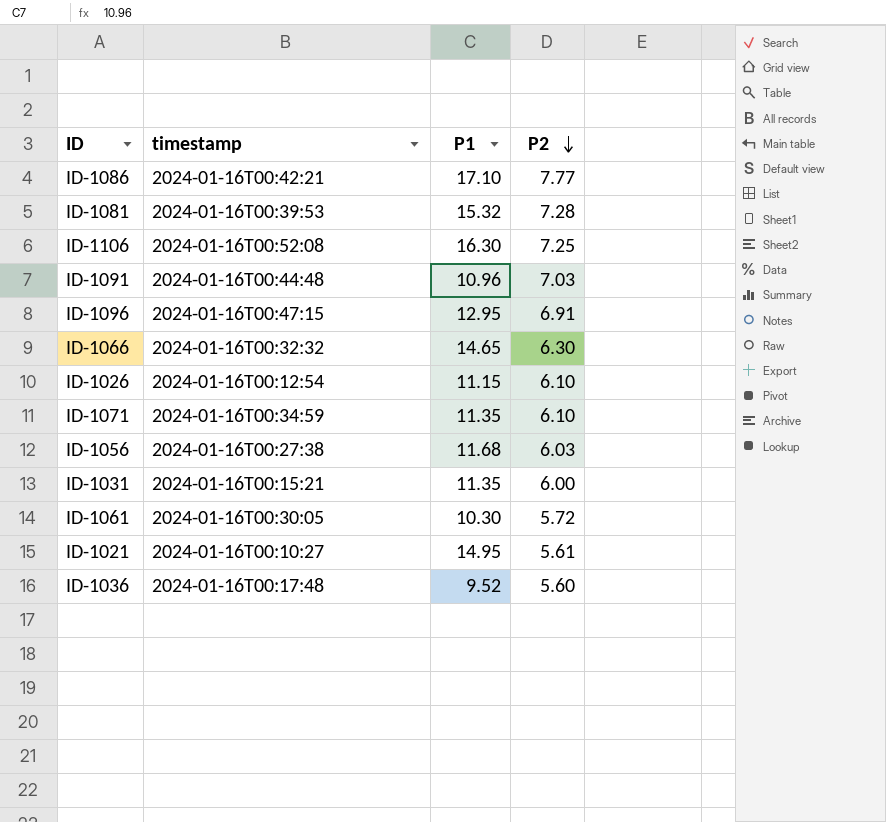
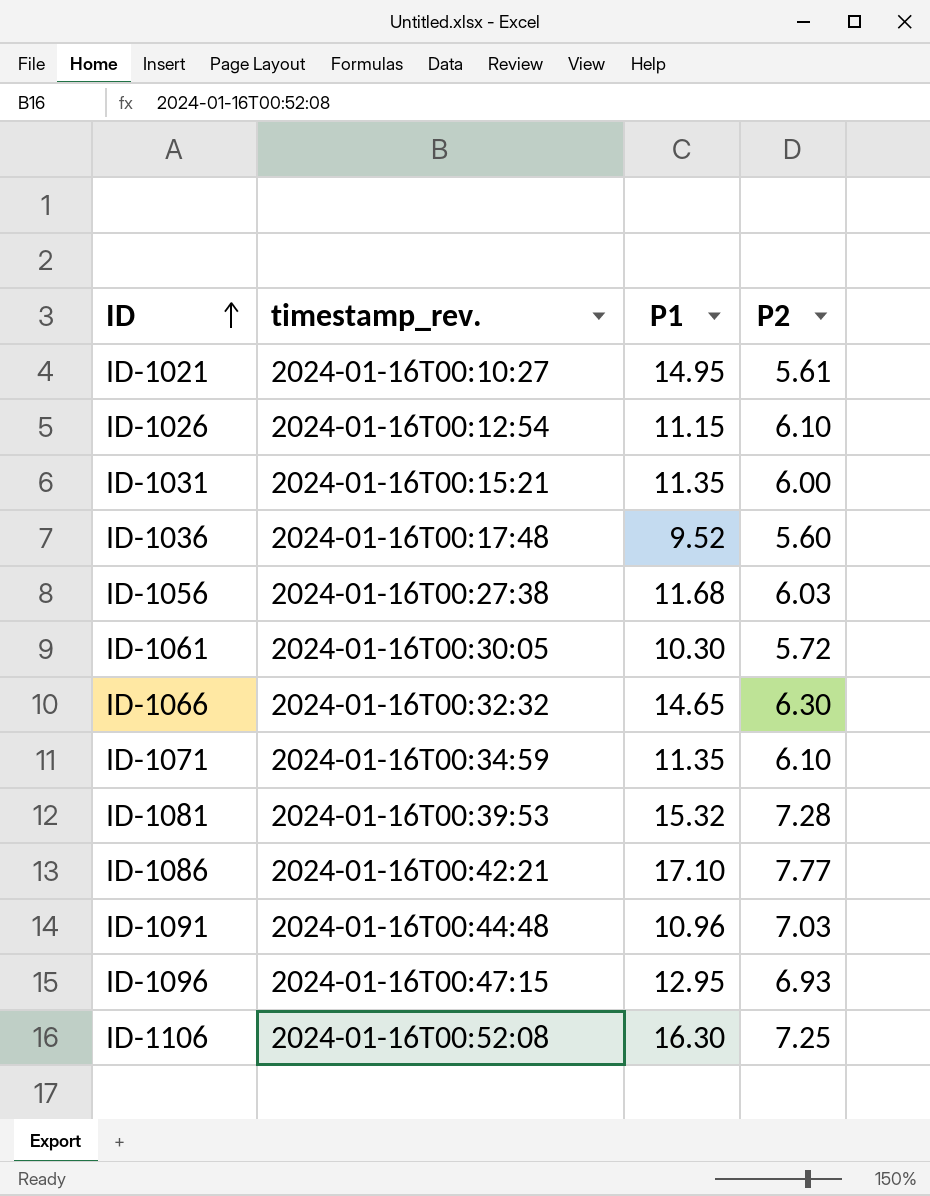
row order: P2 descending -> ID ascending
column name: timestamp -> timestamp_rev.
ID-1096 | P2: 6.91 -> 6.93

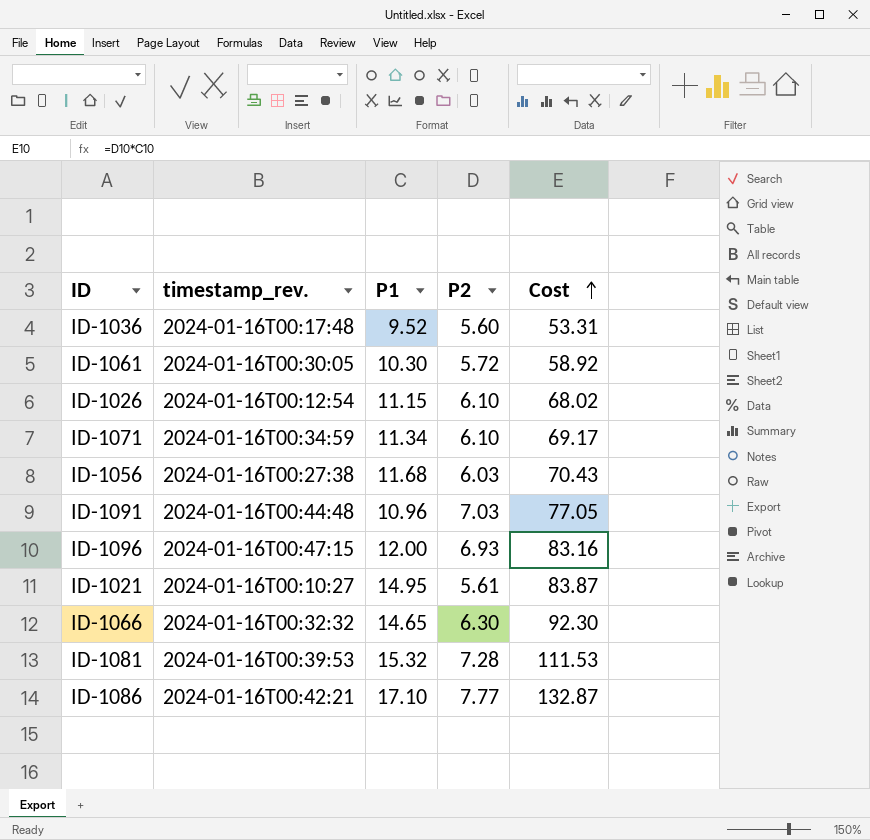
row order: ID ascending -> Cost ascending
column Cost | formula: none -> [P1] * [P2]
row ID-1031: 2024-01-16T00:15:21 | 11.35 | 6.00 -> none
row ID-1106: 2024-01-16T00:52:08 | 16.30 | 7.25 -> none
ID-1071 | P1: 11.35 -> 11.34
ID-1096 | P1: 12.95 -> 12.00

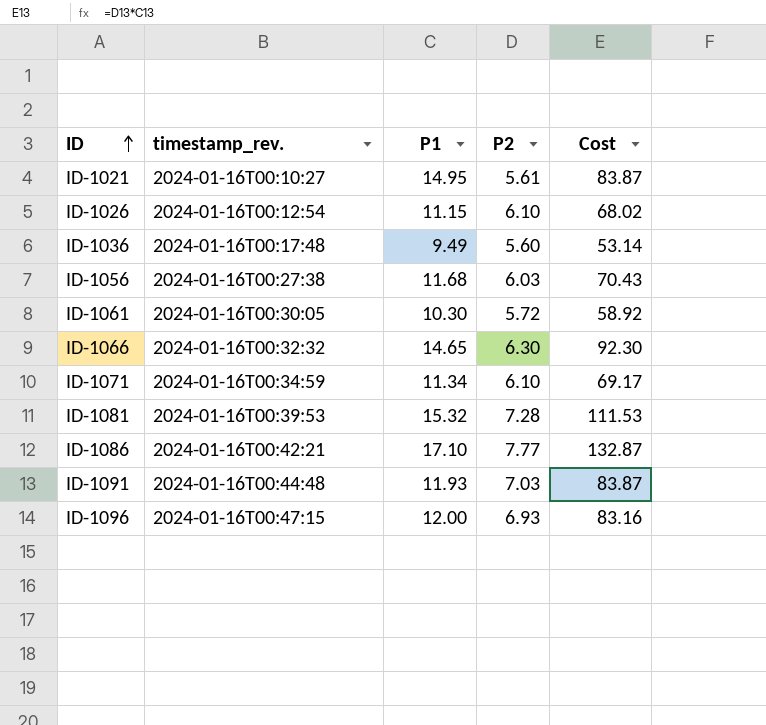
row order: Cost ascending -> ID ascending
ID-1036 | P1: 9.52 -> 9.49
ID-1036 | Cost: 53.31 -> 53.14
ID-1091 | P1: 10.96 -> 11.93
ID-1091 | Cost: 77.05 -> 83.87

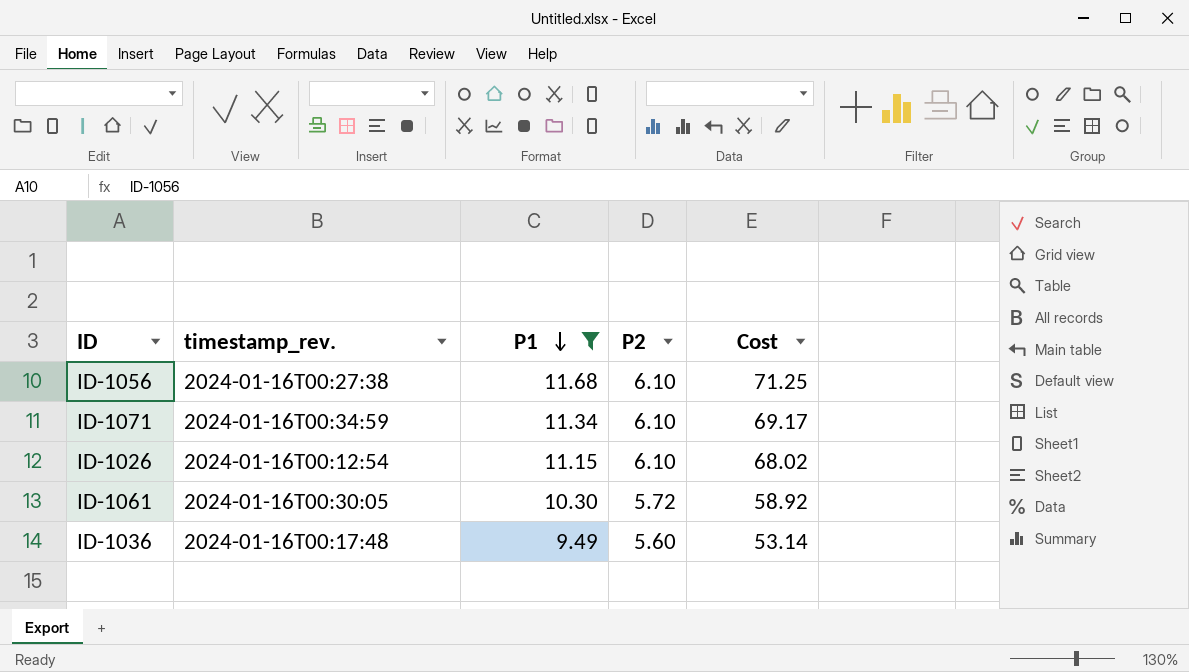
filter: none -> P1 <= 11.68
row order: ID ascending -> P1 descending
ID-1056 | P2: 6.03 -> 6.10
ID-1056 | Cost: 70.43 -> 71.25

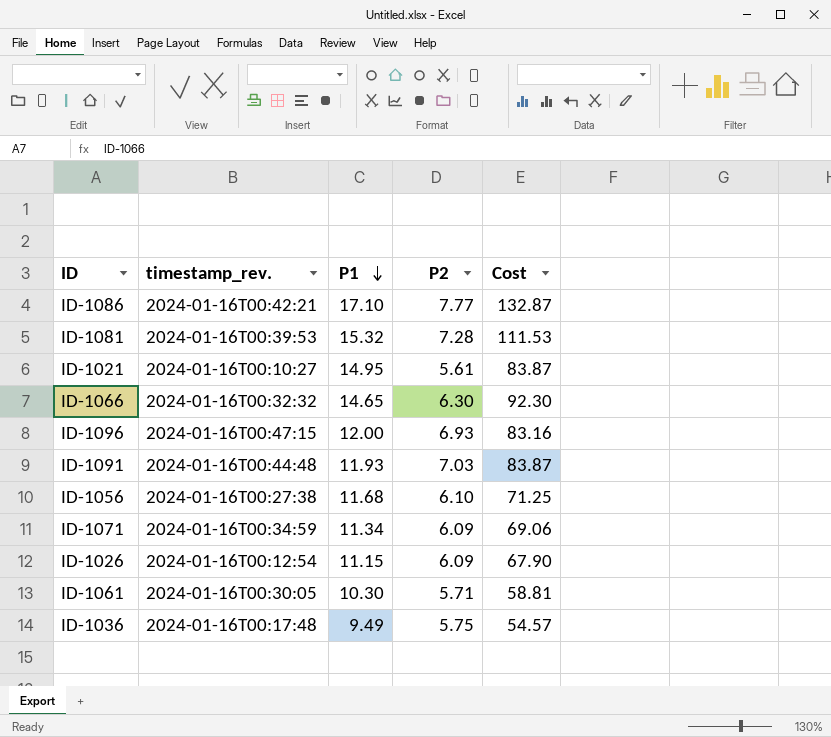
filter: P1 <= 11.68 -> none
ID-1071 | P2: 6.10 -> 6.09
ID-1071 | Cost: 69.17 -> 69.06
ID-1026 | P2: 6.10 -> 6.09
ID-1026 | Cost: 68.02 -> 67.90
ID-1061 | P2: 5.72 -> 5.71
ID-1061 | Cost: 58.92 -> 58.81
ID-1036 | P2: 5.60 -> 5.75
ID-1036 | Cost: 53.14 -> 54.57

